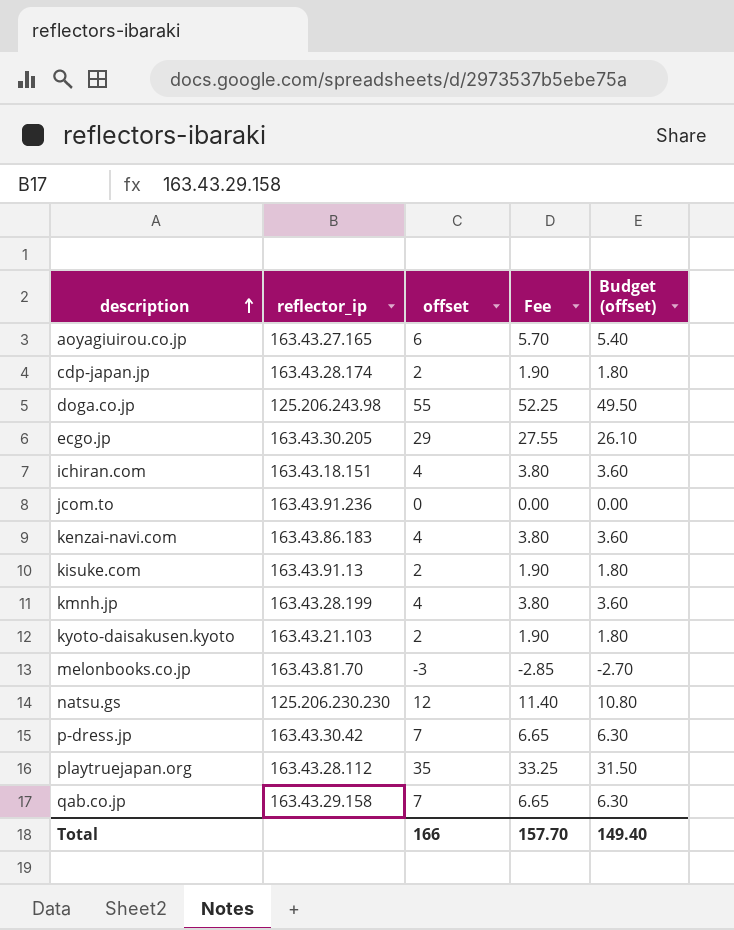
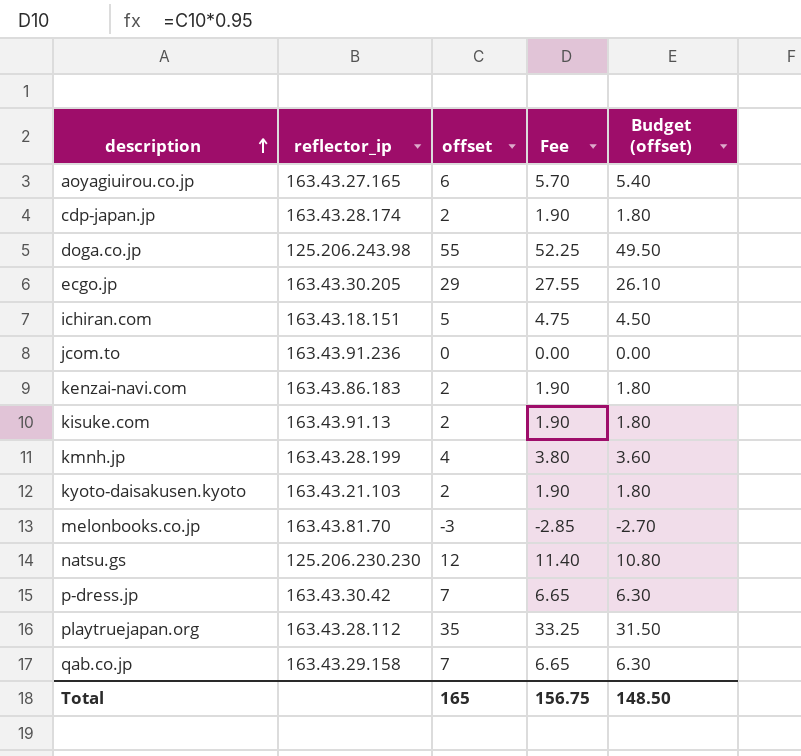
ichiran.com | offset: 4 -> 5
ichiran.com | Fee: 3.80 -> 4.75
ichiran.com | Budget (offset): 3.60 -> 4.50
kenzai-navi.com | offset: 4 -> 2
kenzai-navi.com | Fee: 3.80 -> 1.90
kenzai-navi.com | Budget (offset): 3.60 -> 1.80
Total | offset: 166 -> 165
Total | Fee: 157.70 -> 156.75
Total | Budget (offset): 149.40 -> 148.50

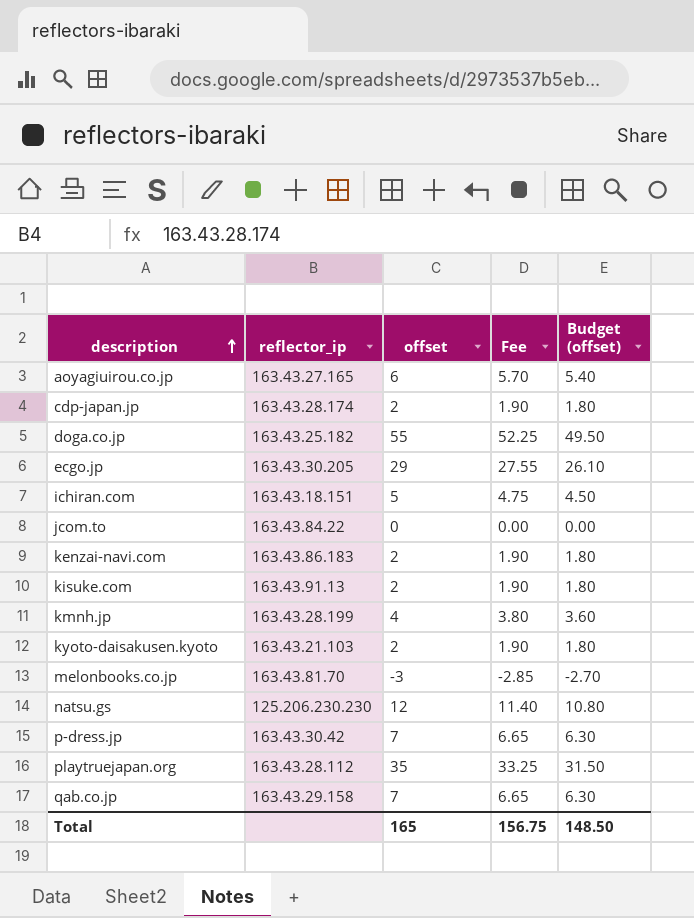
doga.co.jp | reflector_ip: 125.206.243.98 -> 163.43.25.182
jcom.to | reflector_ip: 163.43.91.236 -> 163.43.84.22

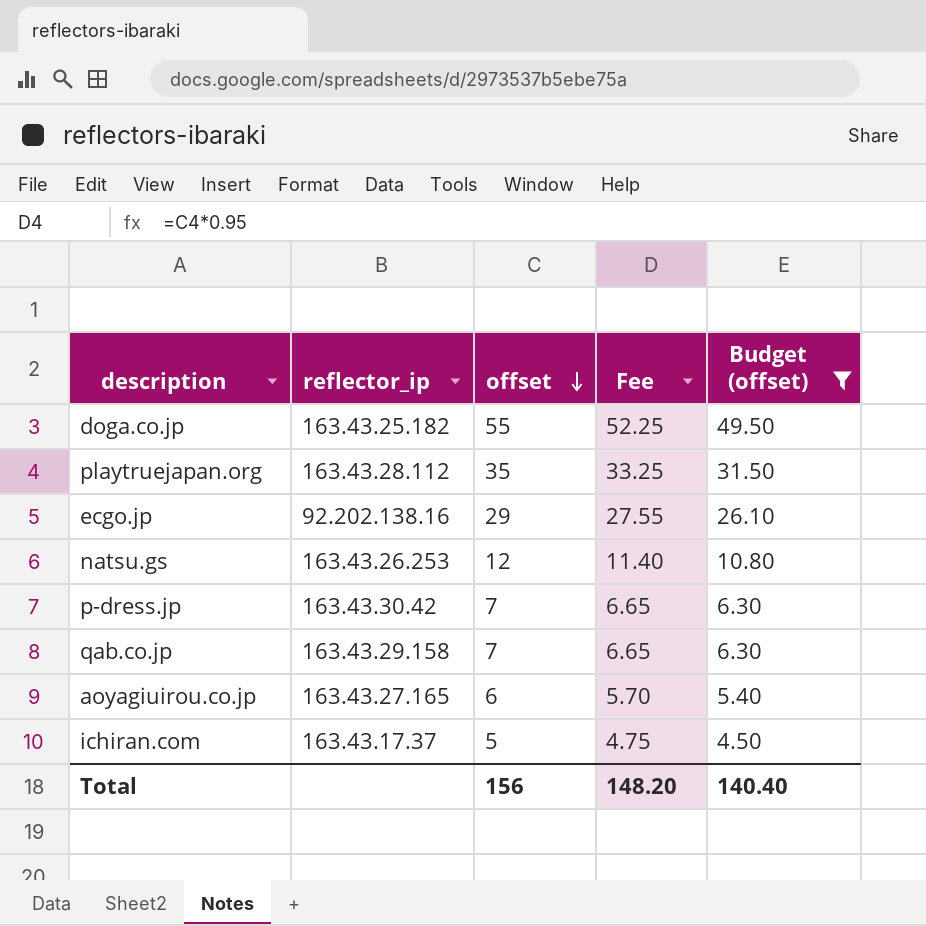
filter: none -> Budget (offset) >= 4.50
row order: description ascending -> offset descending
ecgo.jp | reflector_ip: 163.43.30.205 -> 92.202.138.16
natsu.gs | reflector_ip: 125.206.230.230 -> 163.43.26.253
ichiran.com | reflector_ip: 163.43.18.151 -> 163.43.17.37
Total | offset: 165 -> 156
Total | Fee: 156.75 -> 148.20
Total | Budget (offset): 148.50 -> 140.40

